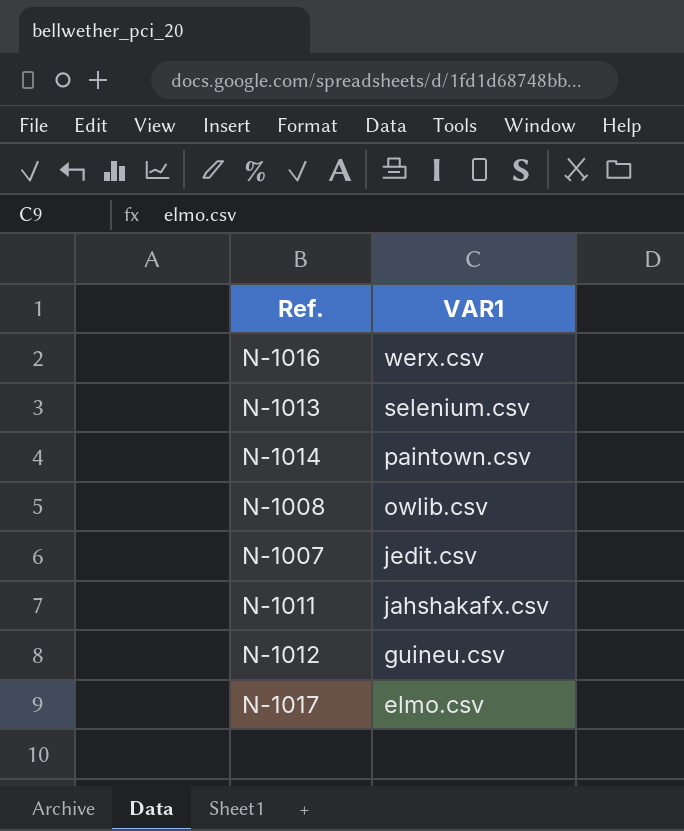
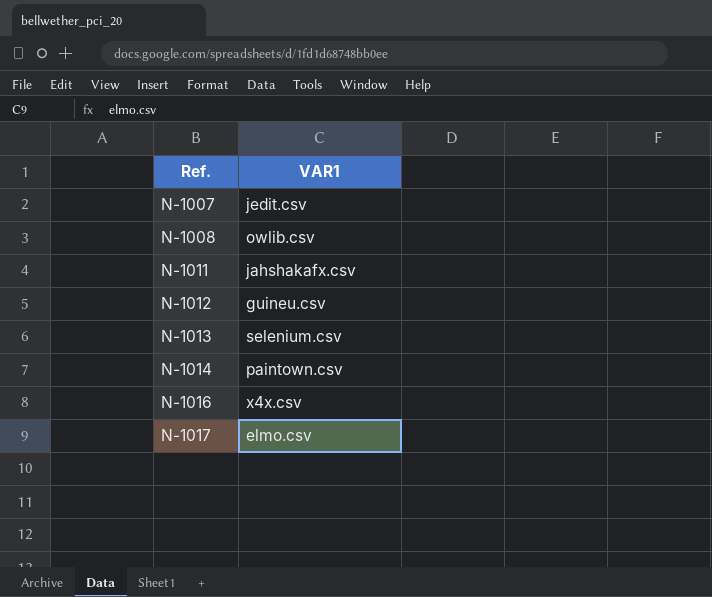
row order: VAR1 descending -> Ref. ascending
N-1016 | VAR1: werx.csv -> x4x.csv

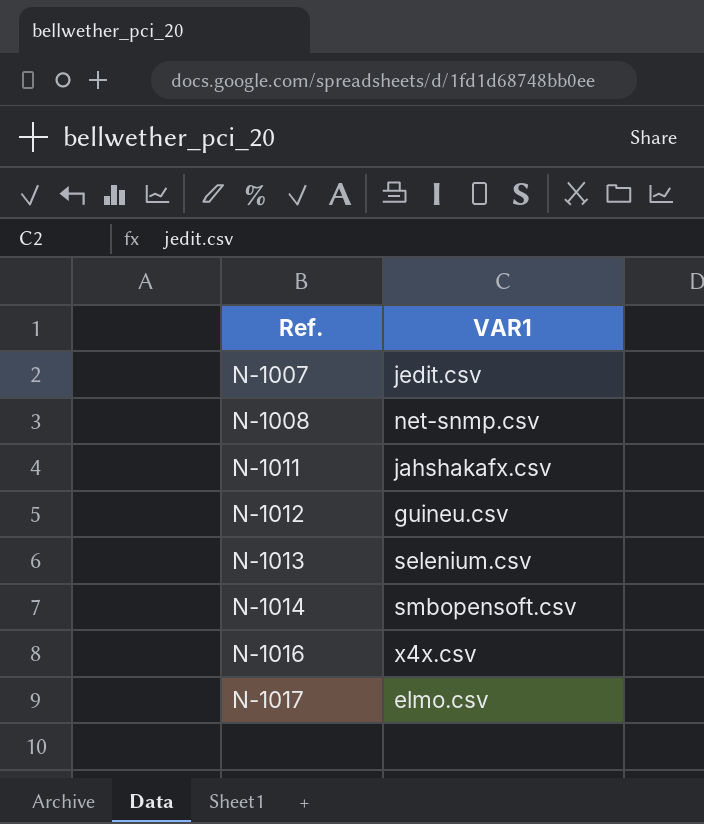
N-1008 | VAR1: owlib.csv -> net-snmp.csv
N-1014 | VAR1: paintown.csv -> smbopensoft.csv

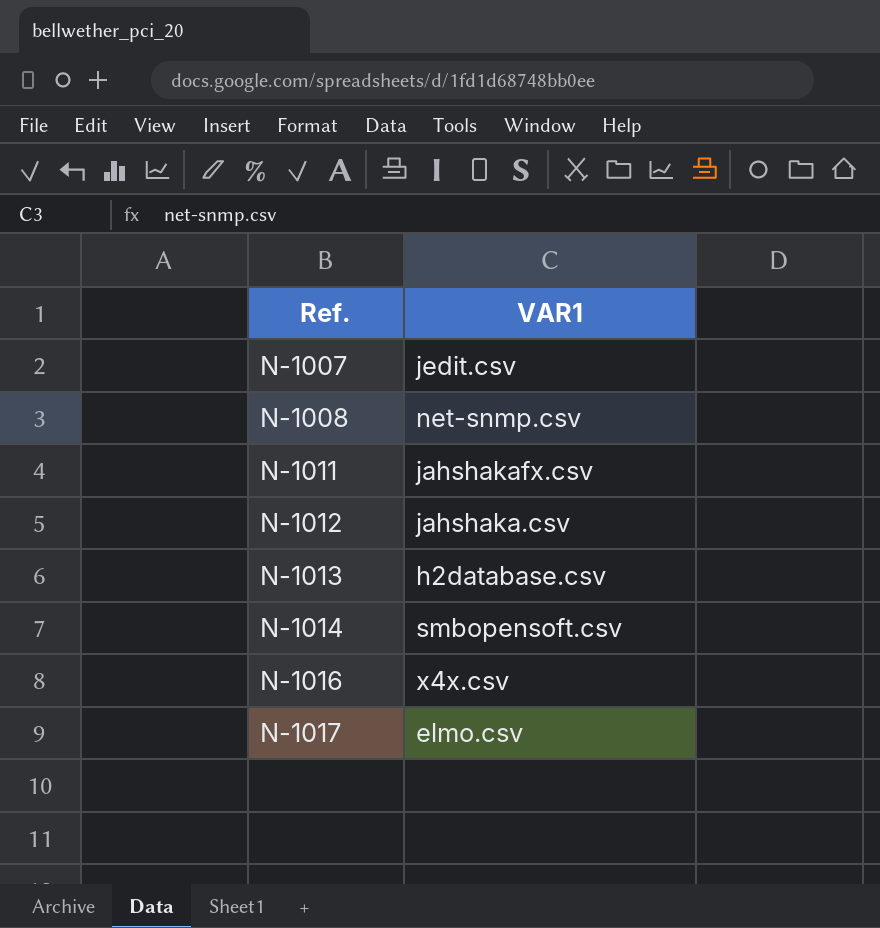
N-1012 | VAR1: guineu.csv -> jahshaka.csv
N-1013 | VAR1: selenium.csv -> h2database.csv

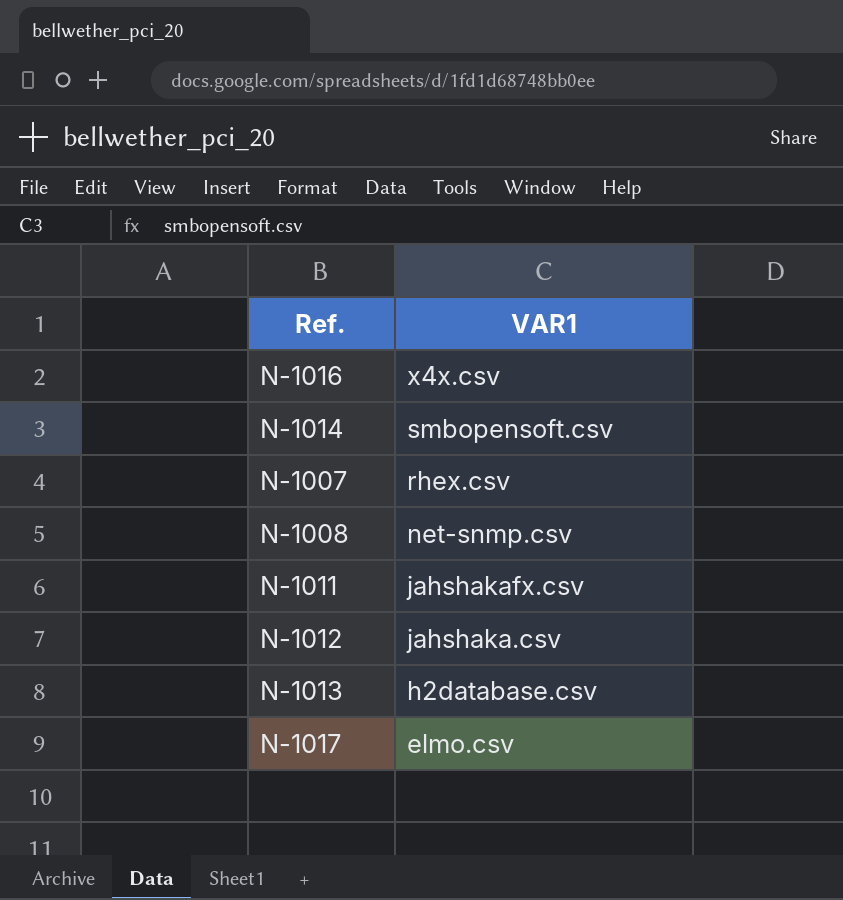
row order: Ref. ascending -> VAR1 descending
N-1007 | VAR1: jedit.csv -> rhex.csv

